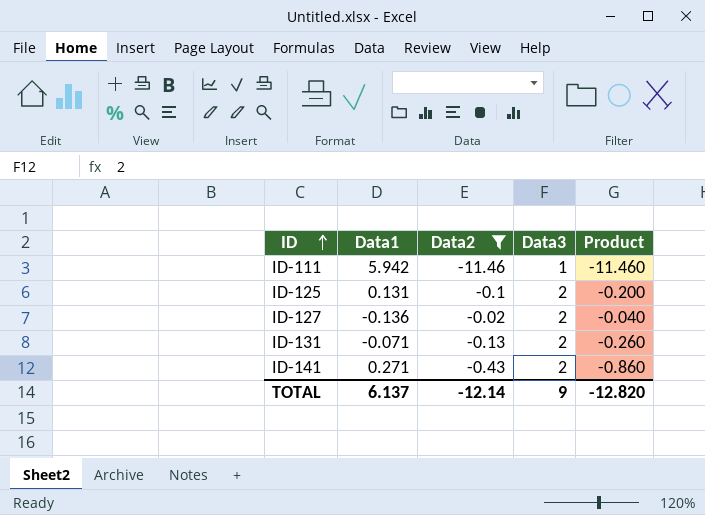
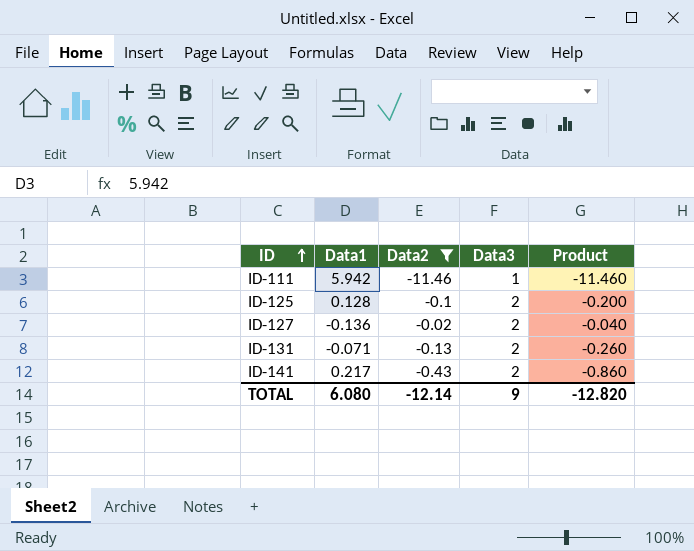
ID-125 | Data1: 0.131 -> 0.128
ID-141 | Data1: 0.271 -> 0.217
TOTAL | Data1: 6.137 -> 6.080

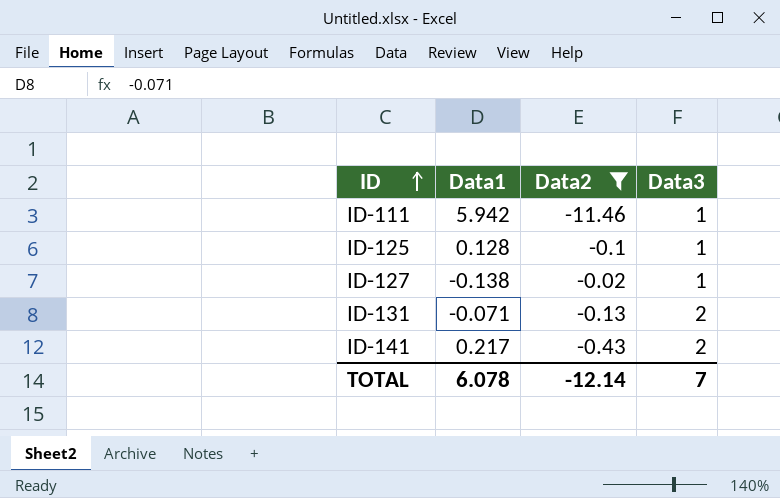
column Product | formula: [Data2] * [Data3] -> none
ID-125 | Data3: 2 -> 1
ID-127 | Data1: -0.136 -> -0.138
ID-127 | Data3: 2 -> 1
TOTAL | Data1: 6.080 -> 6.078
TOTAL | Data3: 9 -> 7

